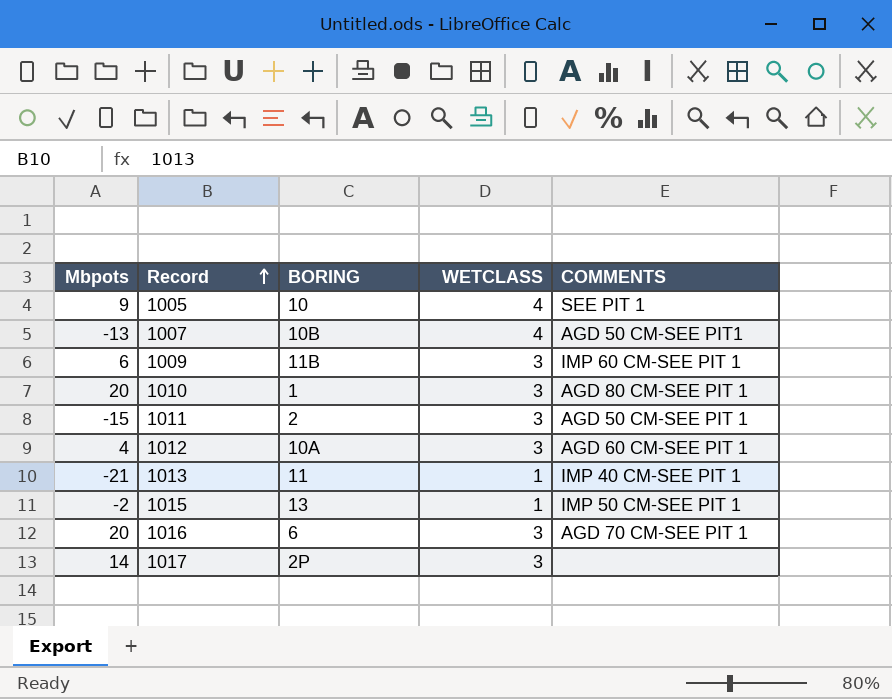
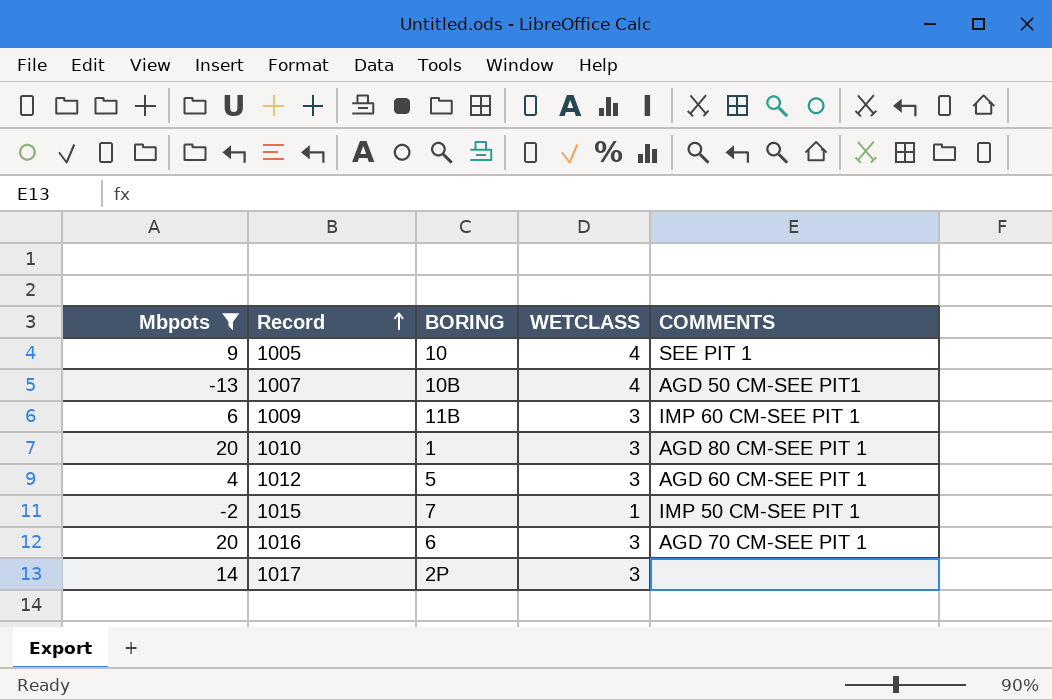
filter: none -> Mbpots >= -13
1012 | BORING: 10A -> 5
1015 | BORING: 13 -> 7

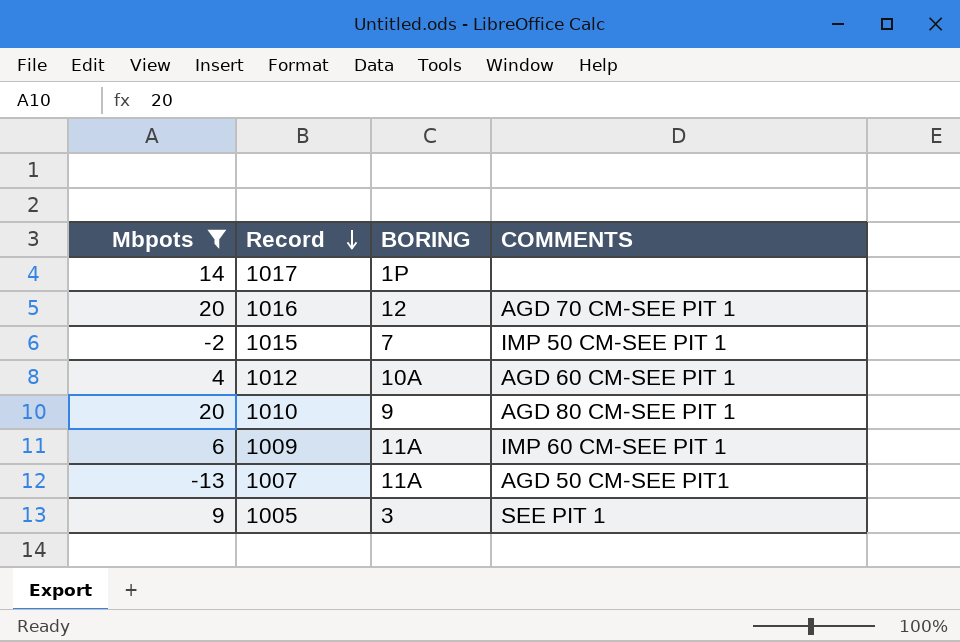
row order: Record ascending -> Record descending
column WETCLASS | position: 4 -> none
1017 | BORING: 2P -> 1P
1016 | BORING: 6 -> 12
1012 | BORING: 5 -> 10A
1010 | BORING: 1 -> 9
1009 | BORING: 11B -> 11A
1007 | BORING: 10B -> 11A
1005 | BORING: 10 -> 3

